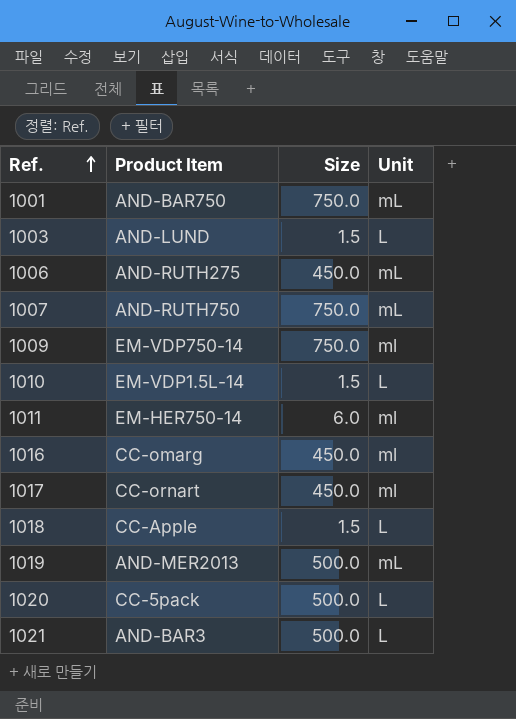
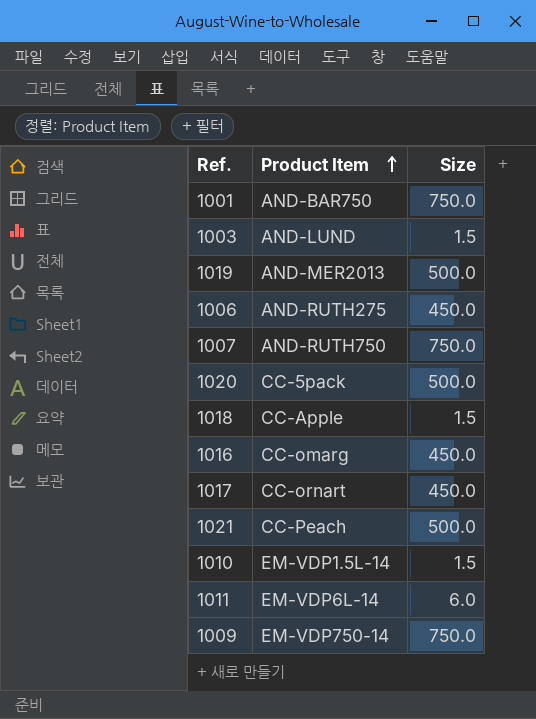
row order: Ref. ascending -> Product Item ascending
column Unit | position: 4 -> none
1021 | Product Item: AND-BAR3 -> CC-Peach
1011 | Product Item: EM-HER750-14 -> EM-VDP6L-14

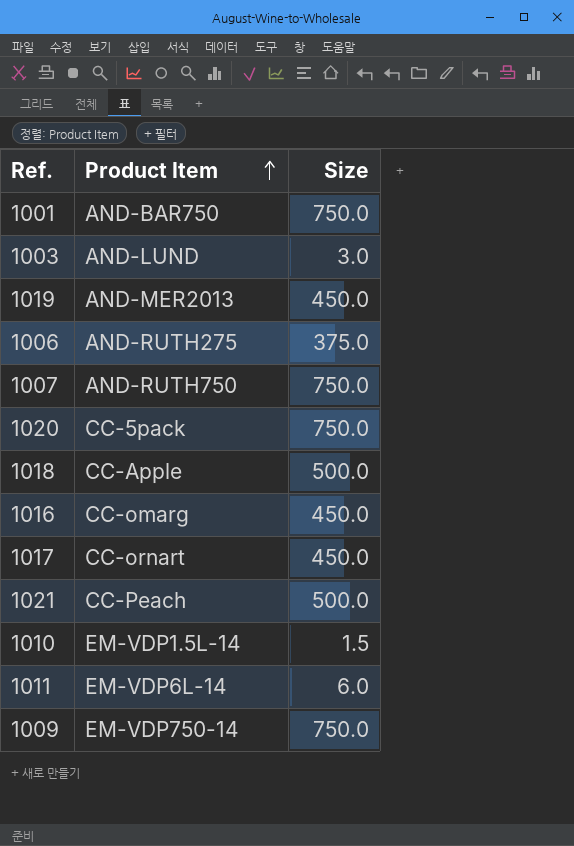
1003 | Size: 1.5 -> 3.0
1019 | Size: 500.0 -> 450.0
1006 | Size: 450.0 -> 375.0
1020 | Size: 500.0 -> 750.0
1018 | Size: 1.5 -> 500.0

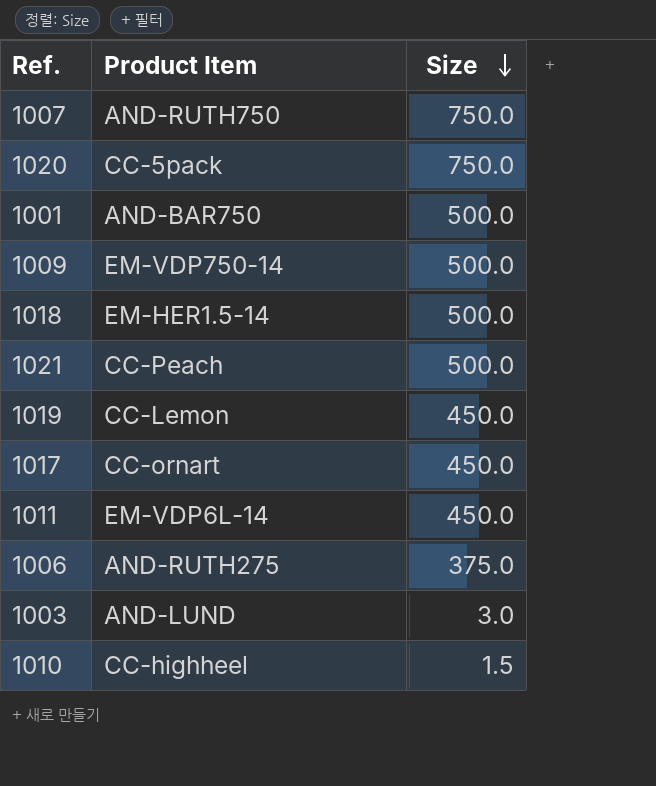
row order: Product Item ascending -> Size descending
row 1016: CC-omarg | 450.0 -> none
1001 | Size: 750.0 -> 500.0
1009 | Size: 750.0 -> 500.0
1018 | Product Item: CC-Apple -> EM-HER1.5-14
1019 | Product Item: AND-MER2013 -> CC-Lemon
1011 | Size: 6.0 -> 450.0
1010 | Product Item: EM-VDP1.5L-14 -> CC-highheel

